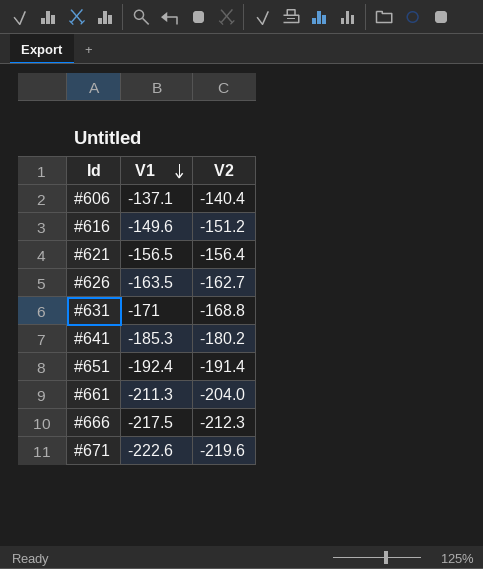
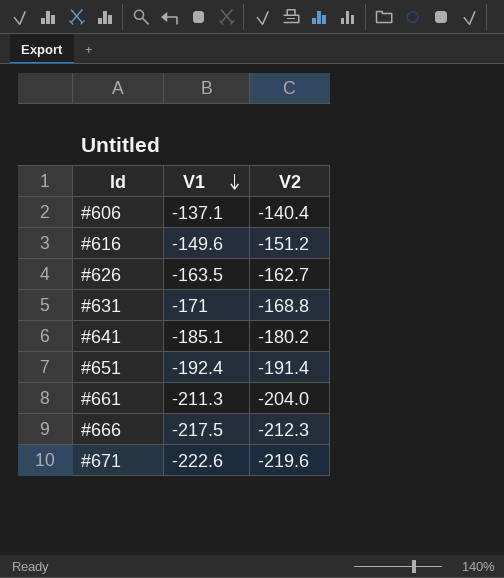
row #621: -156.5 | -156.4 -> none
#641 | V1: -185.3 -> -185.1

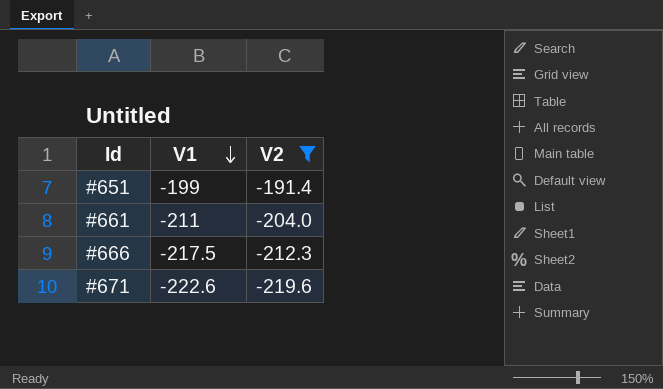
filter: none -> V2 <= -191.4
#651 | V1: -192.4 -> -199
#661 | V1: -211.3 -> -211

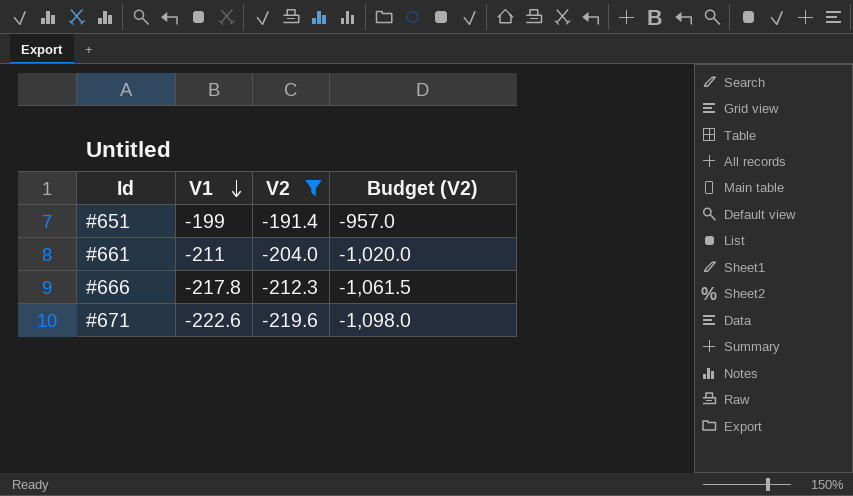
column Budget (V2) | formula: none -> [V2] * 5
#666 | V1: -217.5 -> -217.8

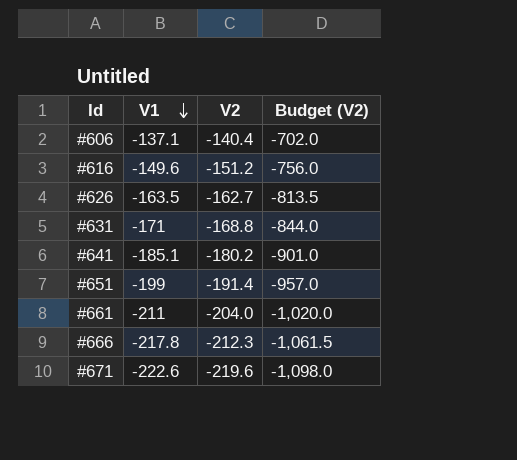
filter: V2 <= -191.4 -> none

